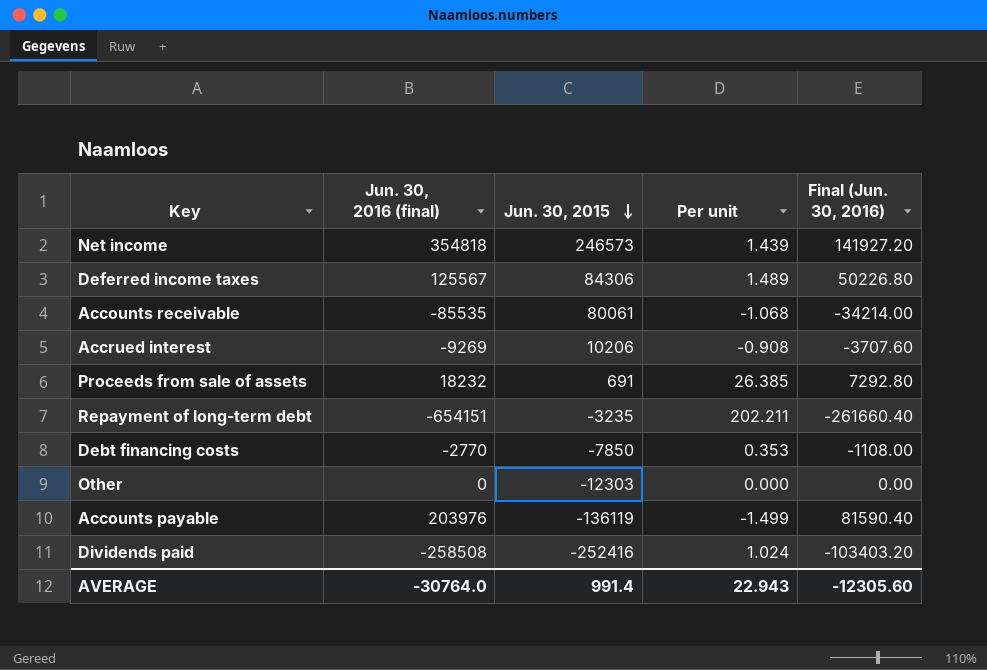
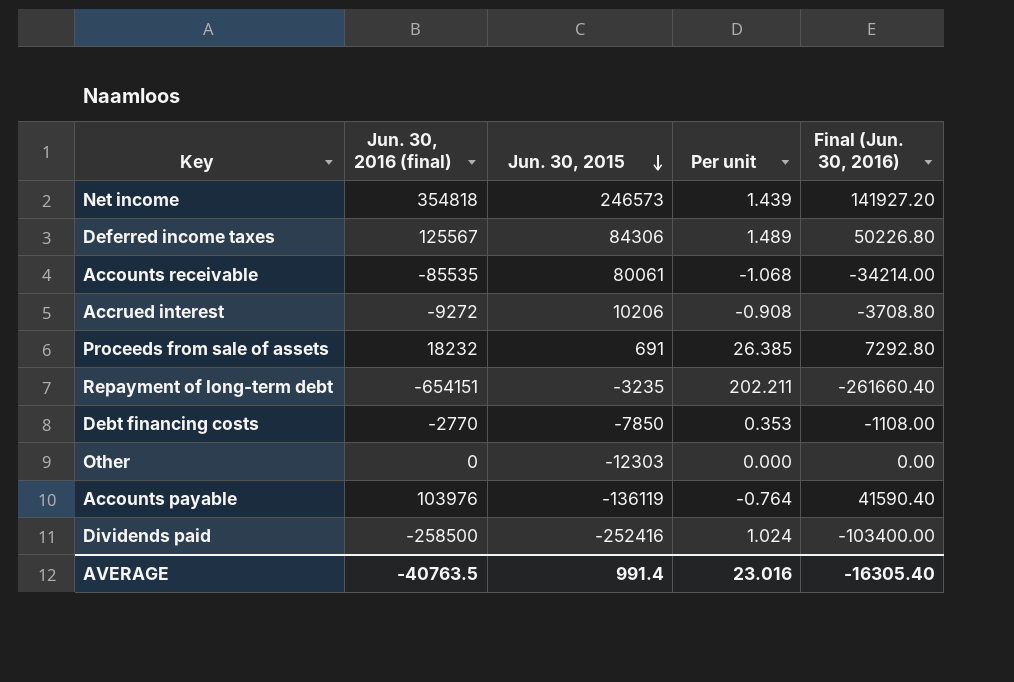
Accrued interest | Jun. 30, 2016 (final): -9269 -> -9272
Accrued interest | Final (Jun. 30, 2016): -3707.60 -> -3708.80
Accounts payable | Jun. 30, 2016 (final): 203976 -> 103976
Accounts payable | Per unit: -1.499 -> -0.764
Accounts payable | Final (Jun. 30, 2016): 81590.40 -> 41590.40
Dividends paid | Jun. 30, 2016 (final): -258508 -> -258500
Dividends paid | Final (Jun. 30, 2016): -103403.20 -> -103400.00
AVERAGE | Jun. 30, 2016 (final): -30764.0 -> -40763.5
AVERAGE | Per unit: 22.943 -> 23.016
AVERAGE | Final (Jun. 30, 2016): -12305.60 -> -16305.40

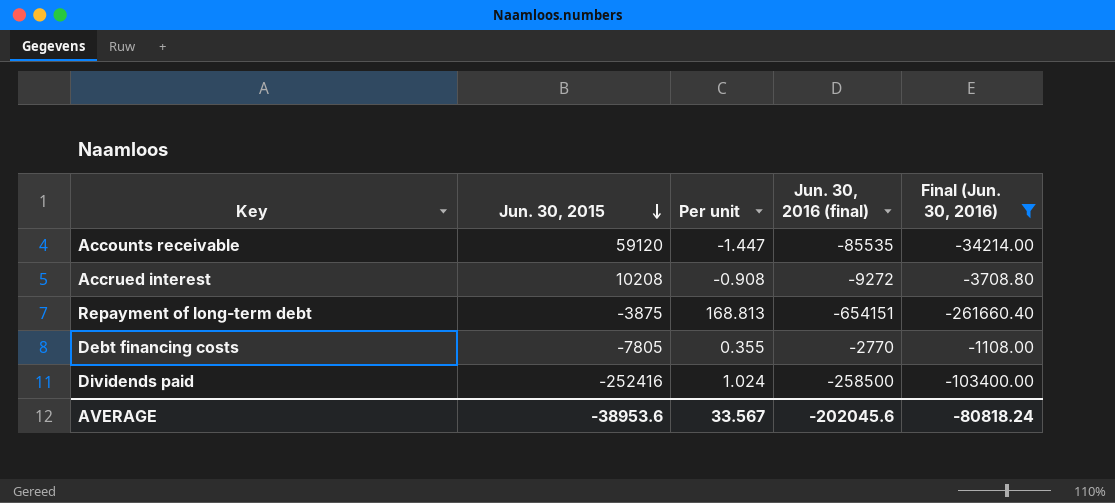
filter: none -> Final (Jun. 30, 2016) <= -1108.00
column Jun. 30, 2016 (final) | position: 2 -> 4
Accounts receivable | Jun. 30, 2015: 80061 -> 59120
Accounts receivable | Per unit: -1.068 -> -1.447
Accrued interest | Jun. 30, 2015: 10206 -> 10208
Repayment of long-term debt | Jun. 30, 2015: -3235 -> -3875
Repayment of long-term debt | Per unit: 202.211 -> 168.813
Debt financing costs | Jun. 30, 2015: -7850 -> -7805
Debt financing costs | Per unit: 0.353 -> 0.355
AVERAGE | Jun. 30, 2015: 991.4 -> -38953.6
AVERAGE | Per unit: 23.016 -> 33.567
AVERAGE | Jun. 30, 2016 (final): -40763.5 -> -202045.6
AVERAGE | Final (Jun. 30, 2016): -16305.40 -> -80818.24

